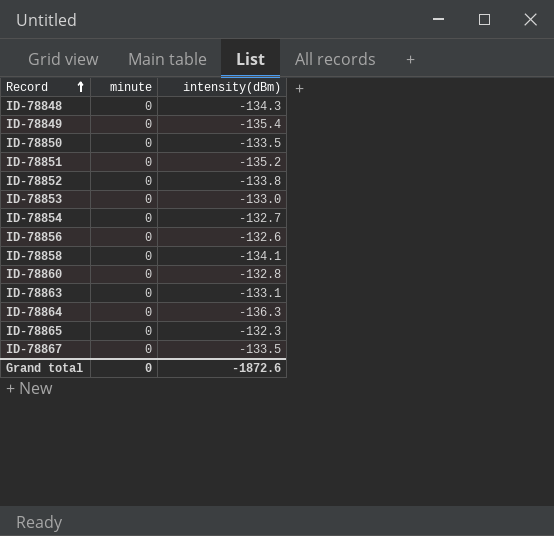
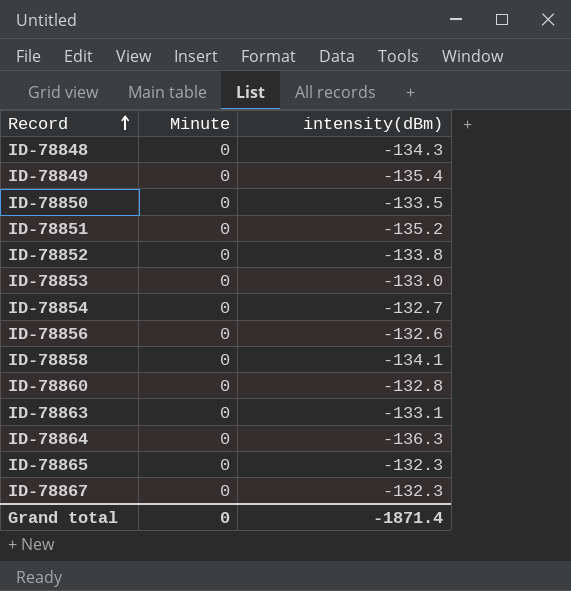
column name: minute -> Minute
ID-78867 | intensity(dBm): -133.5 -> -132.3
Grand total | intensity(dBm): -1872.6 -> -1871.4

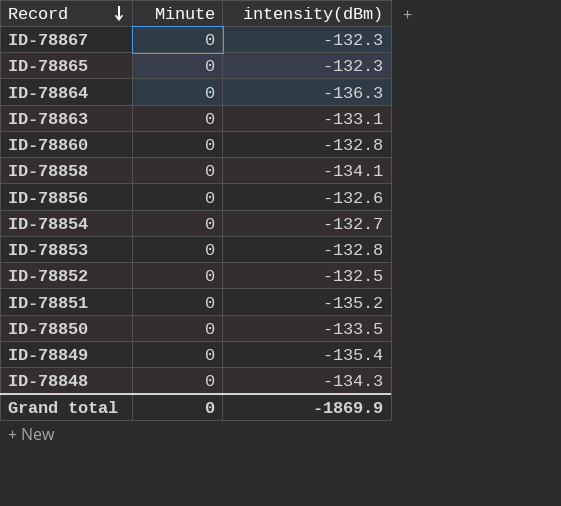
row order: Record ascending -> Record descending
ID-78853 | intensity(dBm): -133.0 -> -132.8
ID-78852 | intensity(dBm): -133.8 -> -132.5
Grand total | intensity(dBm): -1871.4 -> -1869.9

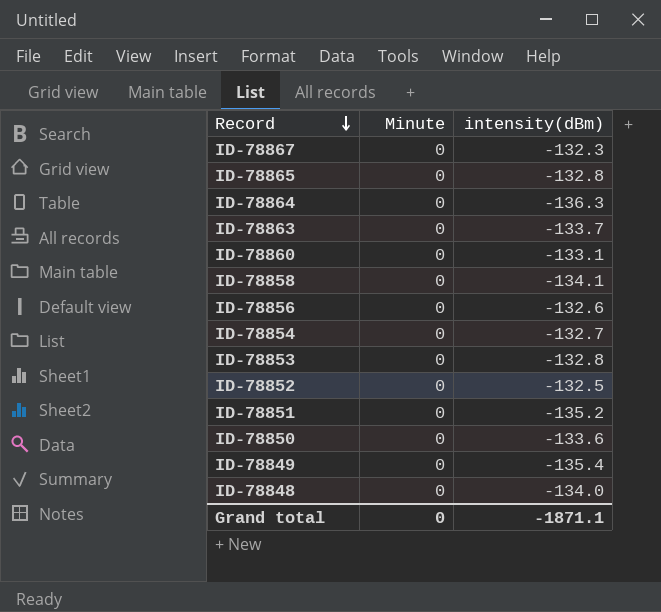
ID-78865 | intensity(dBm): -132.3 -> -132.8
ID-78863 | intensity(dBm): -133.1 -> -133.7
ID-78860 | intensity(dBm): -132.8 -> -133.1
ID-78850 | intensity(dBm): -133.5 -> -133.6
ID-78848 | intensity(dBm): -134.3 -> -134.0
Grand total | intensity(dBm): -1869.9 -> -1871.1

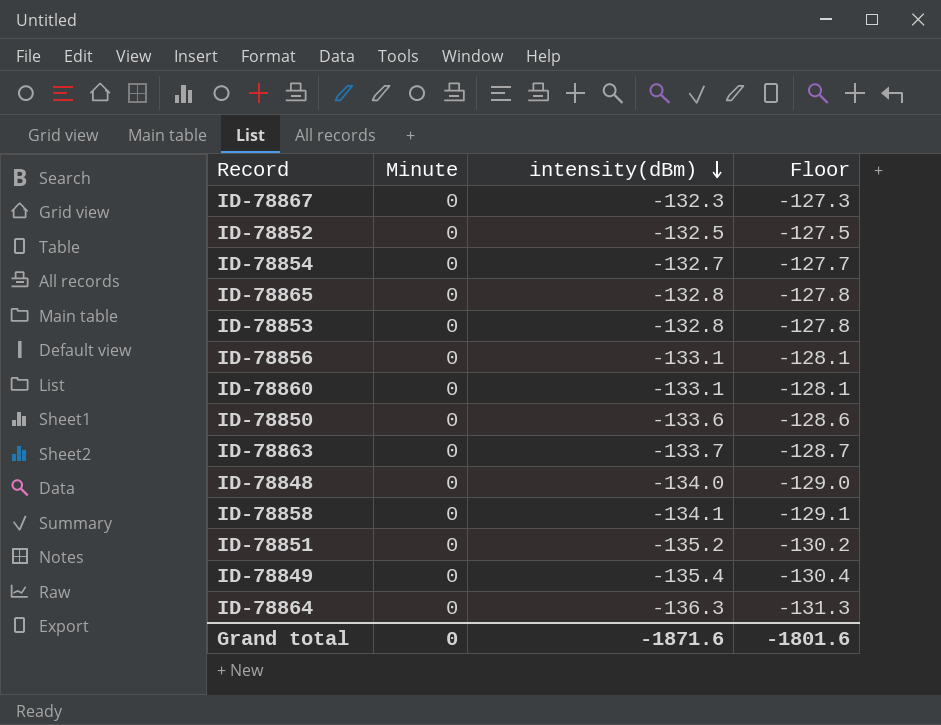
row order: Record descending -> intensity(dBm) descending
column Floor | formula: none -> [intensity(dBm)] + 5
ID-78856 | intensity(dBm): -132.6 -> -133.1
Grand total | intensity(dBm): -1871.1 -> -1871.6

